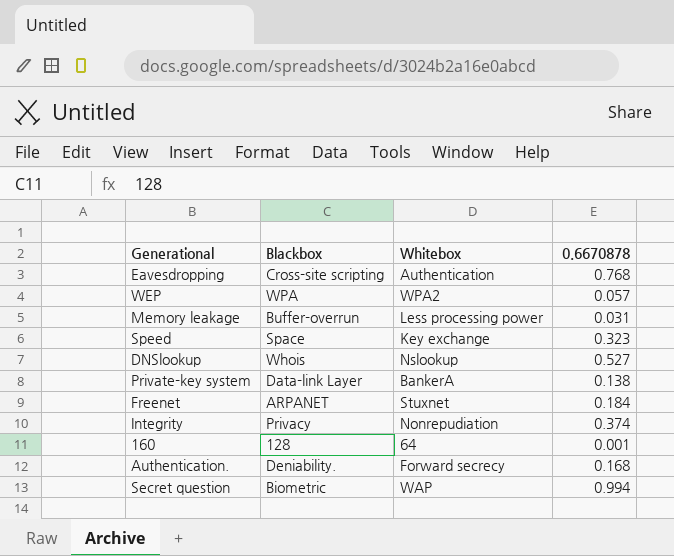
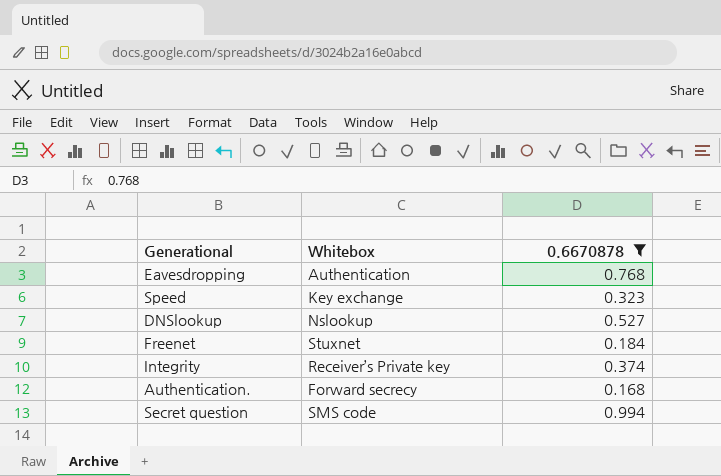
filter: none -> 0.6670878 >= 0.168
column Blackbox | position: 2 -> none
Integrity | Whitebox: Nonrepudiation -> Receiver’s Private key
Secret question | Whitebox: WAP -> SMS code

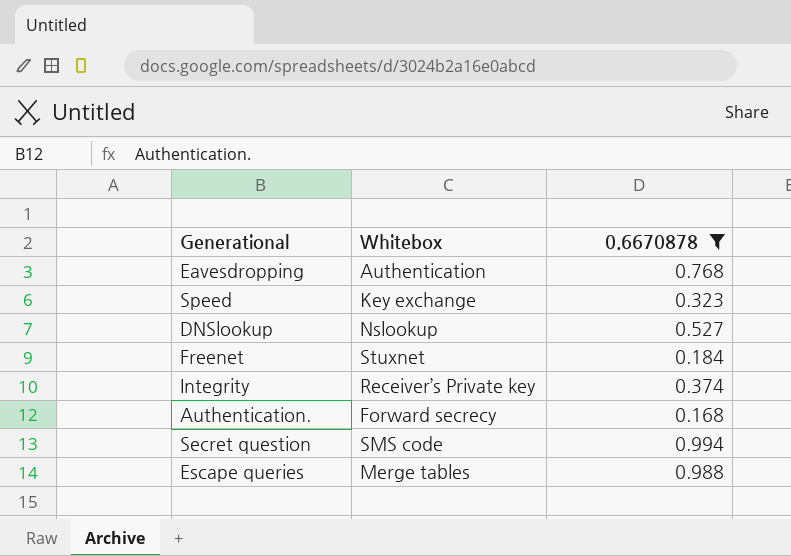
row Escape queries: none -> Merge tables | 0.988

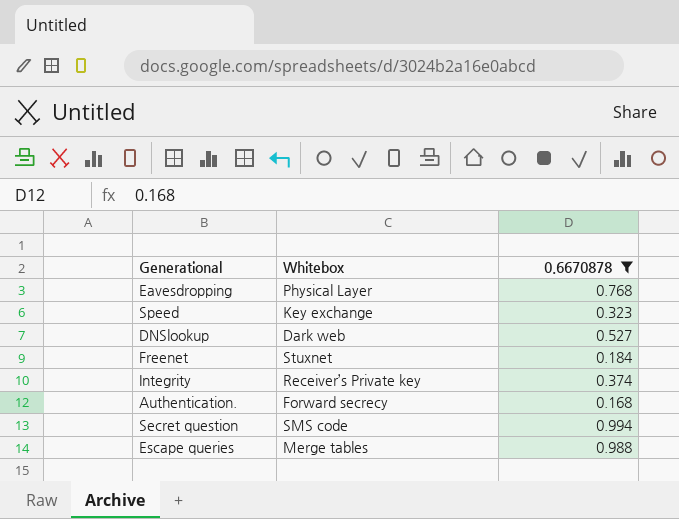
Eavesdropping | Whitebox: Authentication -> Physical Layer
DNSlookup | Whitebox: Nslookup -> Dark web

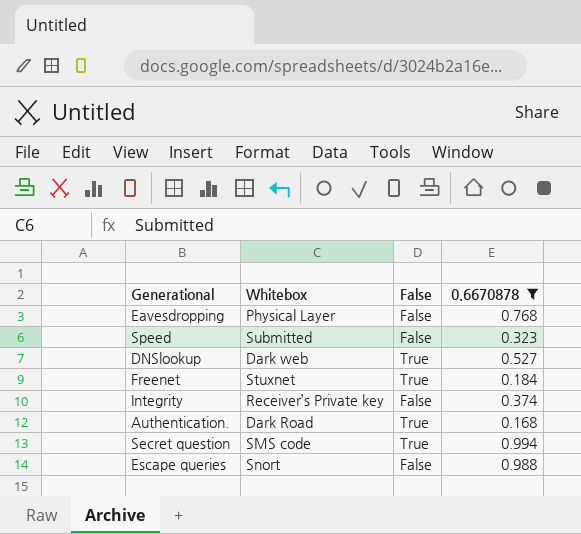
column False | position: none -> 3
Speed | Whitebox: Key exchange -> Submitted
Authentication. | Whitebox: Forward secrecy -> Dark Road
Escape queries | Whitebox: Merge tables -> Snort

